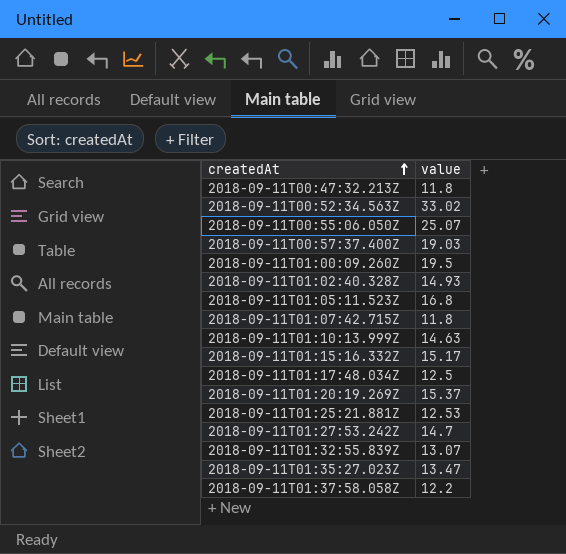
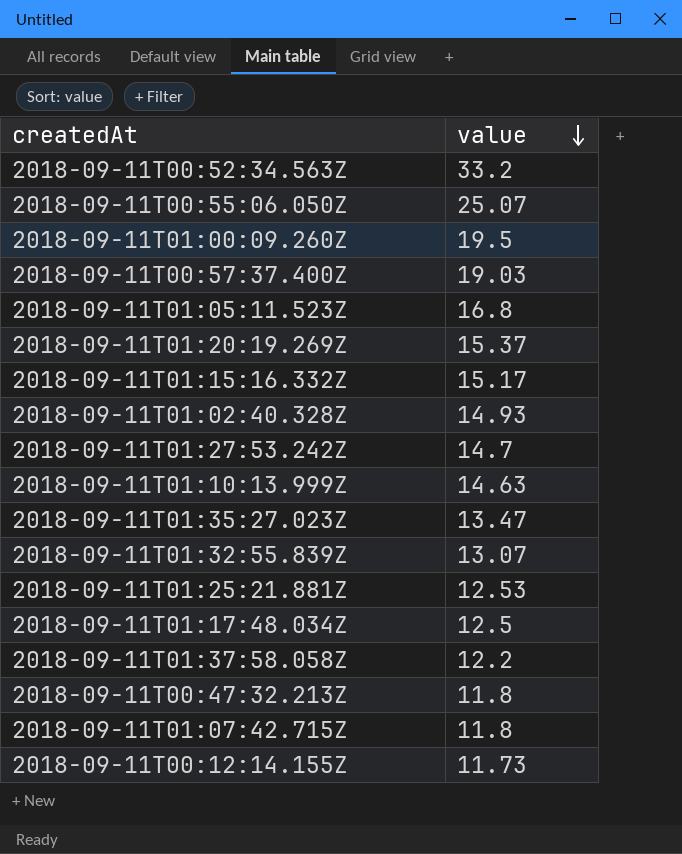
row order: createdAt ascending -> value descending
2018-09-11T00:52:34.563Z | value: 33.02 -> 33.2
row 2018-09-11T00:12:14.155Z: none -> 11.73

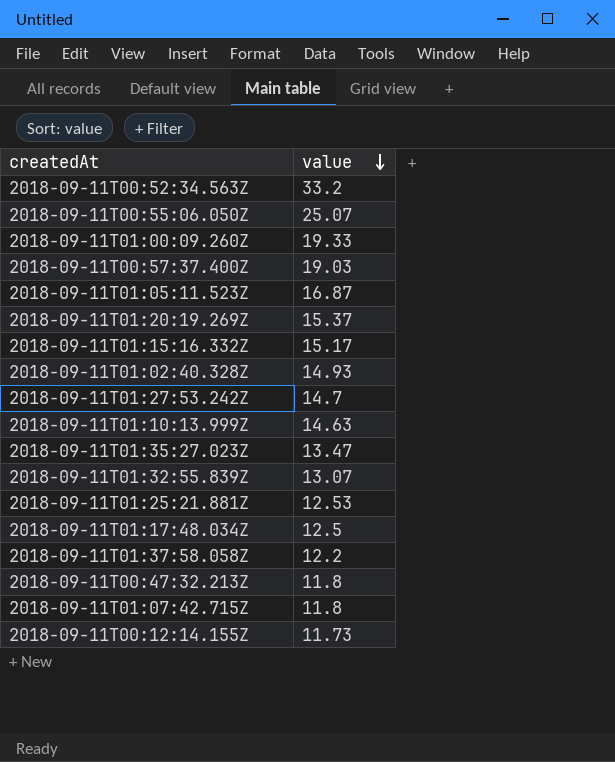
2018-09-11T01:00:09.260Z | value: 19.5 -> 19.33
2018-09-11T01:05:11.523Z | value: 16.8 -> 16.87

